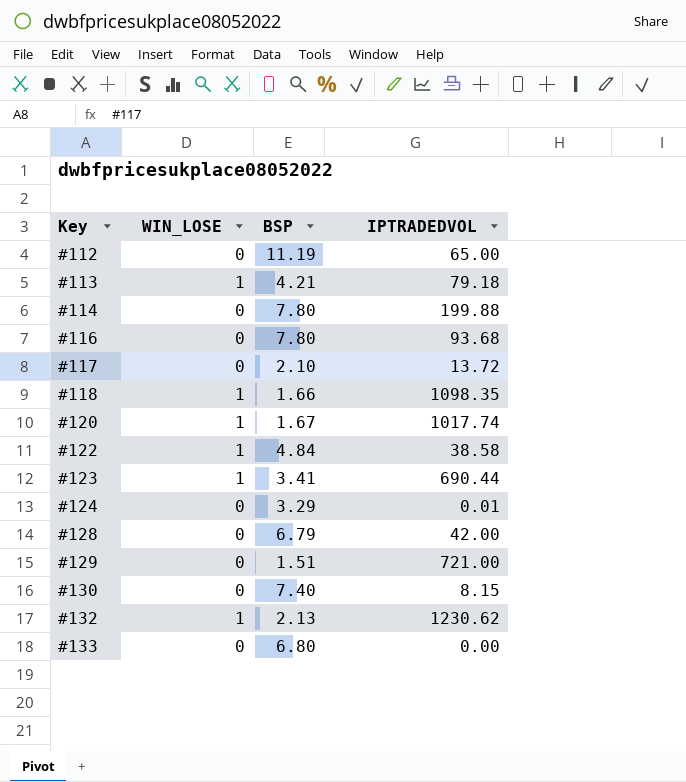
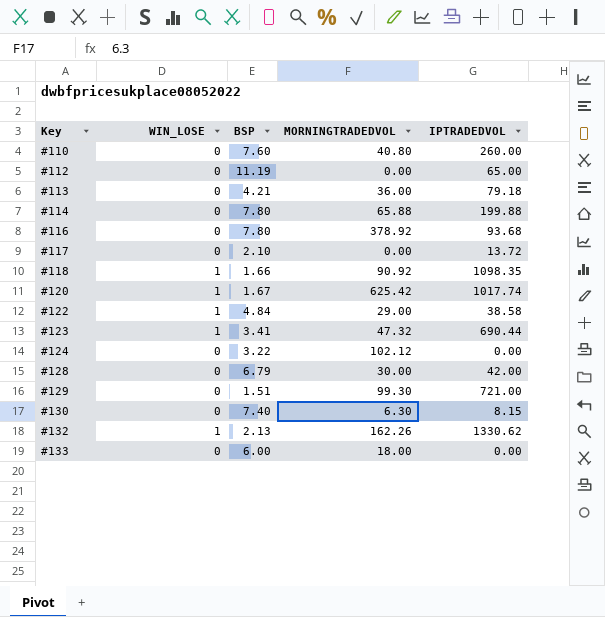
column MORNINGTRADEDVOL | position: none -> 4
row #110: none -> 0 | 7.60 | 40.80 | 260.00
#113 | WIN_LOSE: 1 -> 0
#124 | BSP: 3.29 -> 3.22
#124 | IPTRADEDVOL: 0.01 -> 0.00
#132 | IPTRADEDVOL: 1230.62 -> 1330.62
#133 | BSP: 6.80 -> 6.00

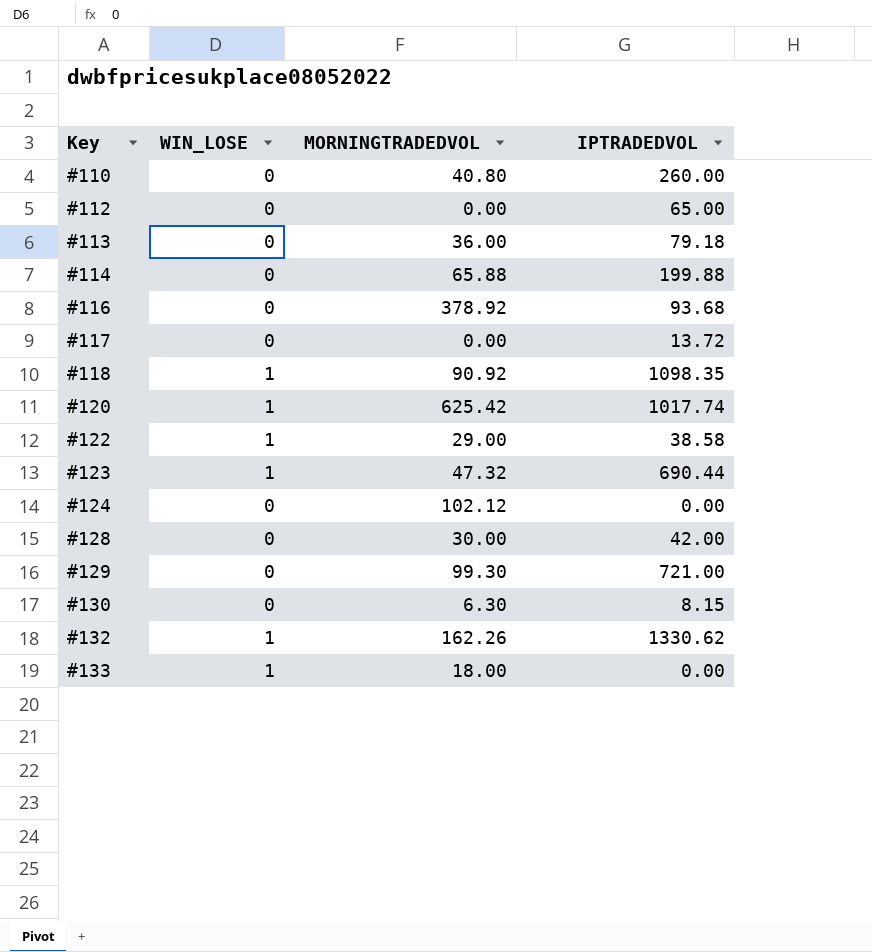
column BSP | position: 3 -> none
#133 | WIN_LOSE: 0 -> 1

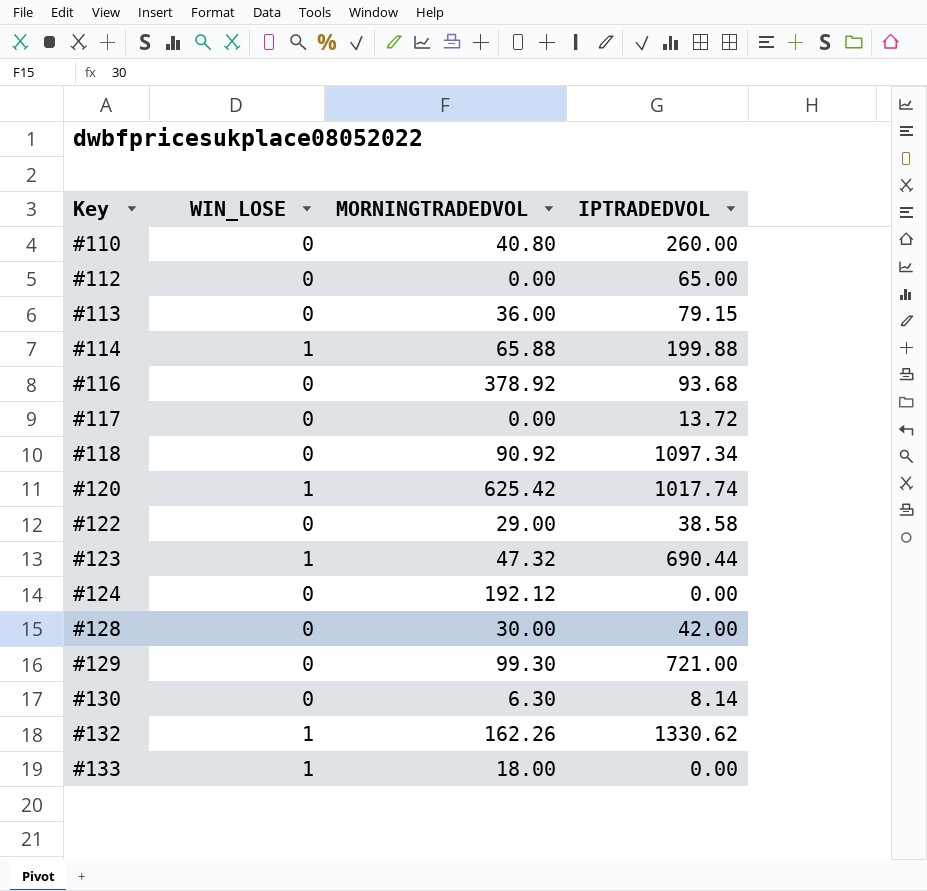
#113 | IPTRADEDVOL: 79.18 -> 79.15
#114 | WIN_LOSE: 0 -> 1
#118 | WIN_LOSE: 1 -> 0
#118 | IPTRADEDVOL: 1098.35 -> 1097.34
#122 | WIN_LOSE: 1 -> 0
#124 | MORNINGTRADEDVOL: 102.12 -> 192.12
#130 | IPTRADEDVOL: 8.15 -> 8.14

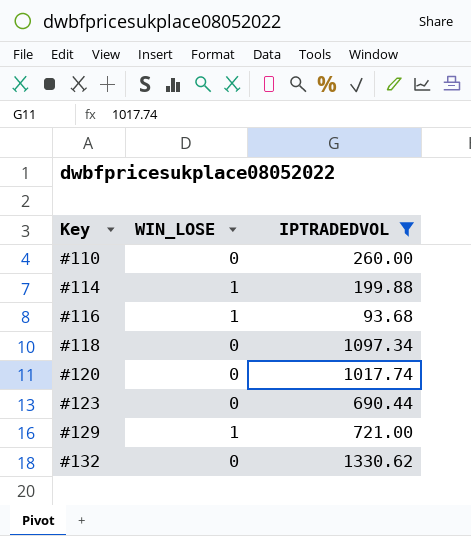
filter: none -> IPTRADEDVOL >= 93.68
column MORNINGTRADEDVOL | position: 3 -> none
#116 | WIN_LOSE: 0 -> 1
#120 | WIN_LOSE: 1 -> 0
#123 | WIN_LOSE: 1 -> 0
#129 | WIN_LOSE: 0 -> 1
#132 | WIN_LOSE: 1 -> 0

